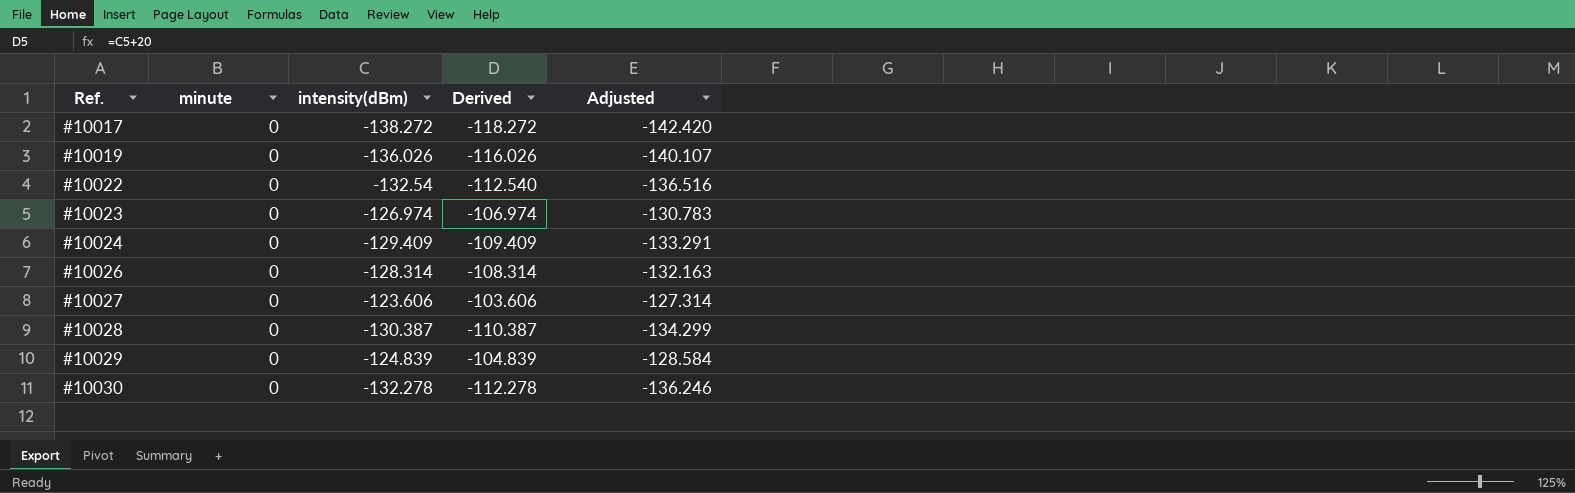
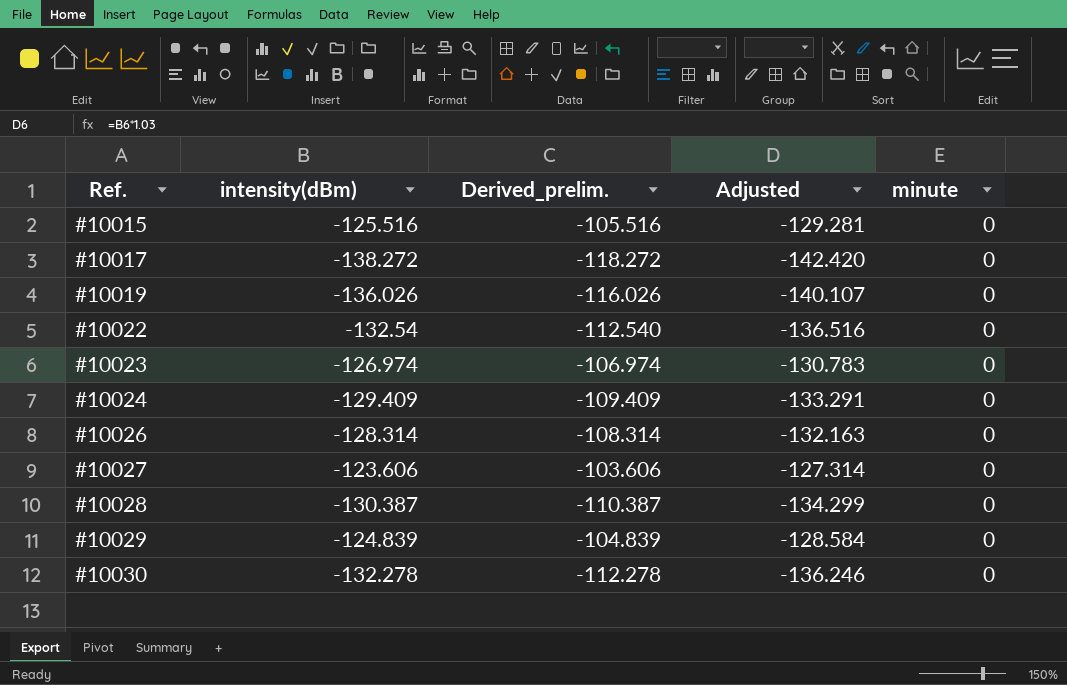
column name: Derived -> Derived_prelim.
column minute | position: 2 -> 5
row #10015: none -> -125.516 | -105.516 | -129.281 | 0

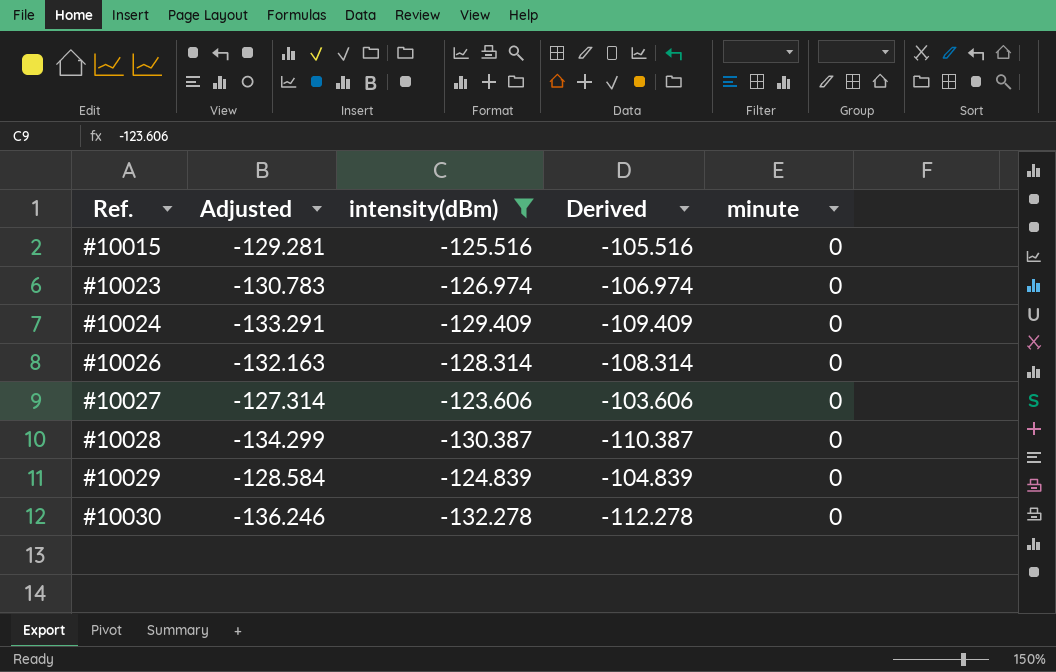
filter: none -> intensity(dBm) >= -132.278
column Adjusted | position: 4 -> 2
column name: Derived_prelim. -> Derived

